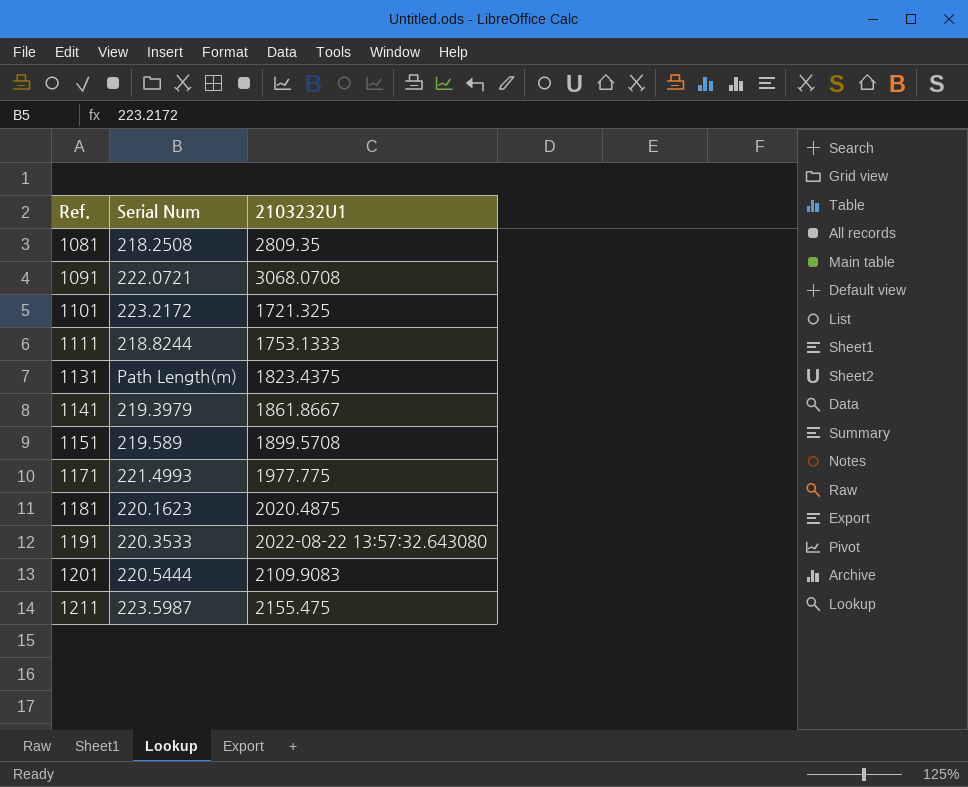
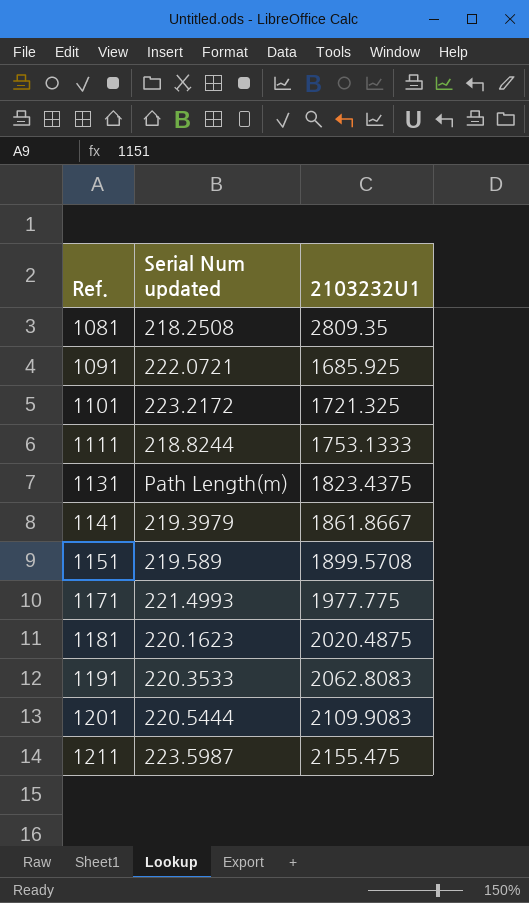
column name: Serial Num -> Serial Num updated
1091 | 2103232U1: 3068.0708 -> 1685.925
1191 | 2103232U1: 2022-08-22 13:57:32.643080 -> 2062.8083

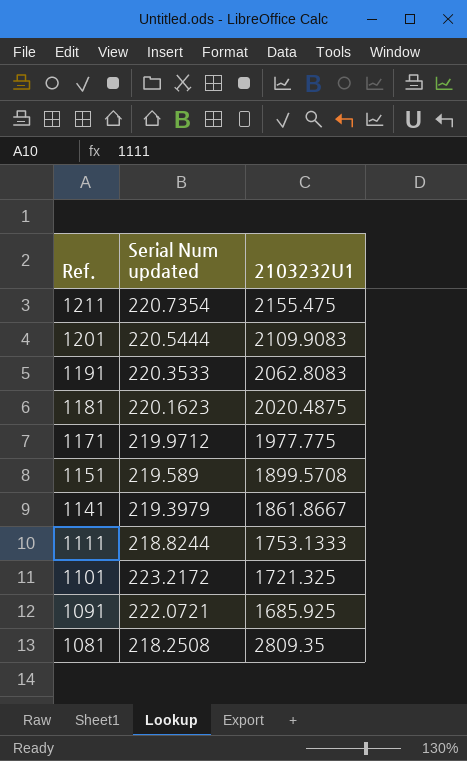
row order: Ref. ascending -> Ref. descending
row 1131: Path Length(m) | 1823.4375 -> none
1211 | Serial Num updated: 223.5987 -> 220.7354
1171 | Serial Num updated: 221.4993 -> 219.9712

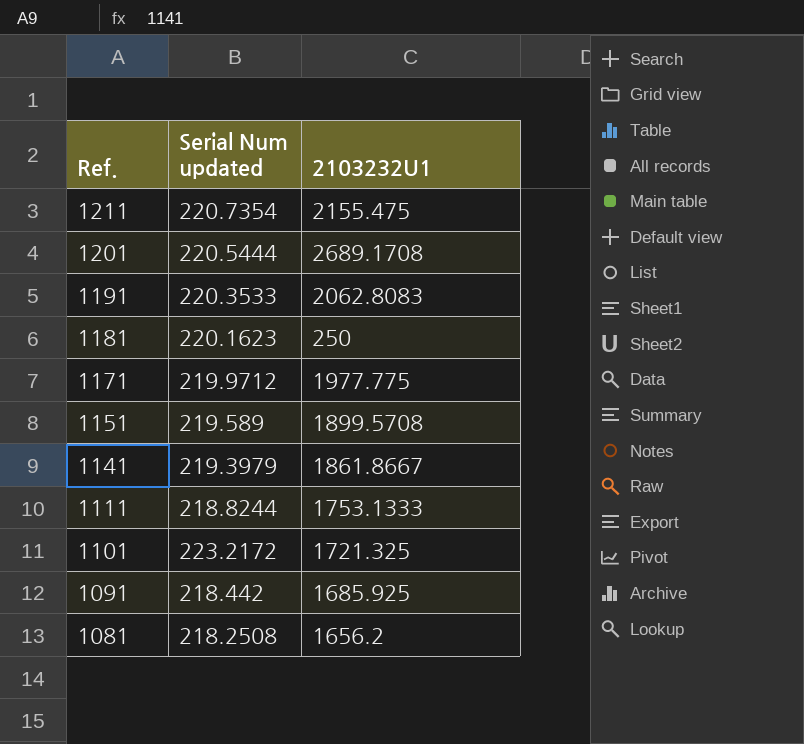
1201 | 2103232U1: 2109.9083 -> 2689.1708
1181 | 2103232U1: 2020.4875 -> 250
1091 | Serial Num updated: 222.0721 -> 218.442
1081 | 2103232U1: 2809.35 -> 1656.2

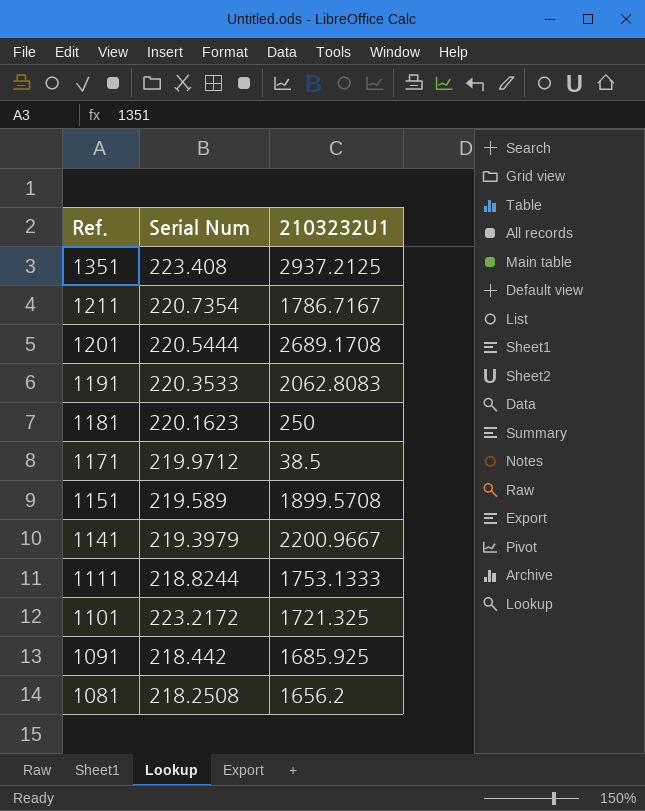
column name: Serial Num updated -> Serial Num
row 1351: none -> 223.408 | 2937.2125
1211 | 2103232U1: 2155.475 -> 1786.7167
1171 | 2103232U1: 1977.775 -> 38.5
1141 | 2103232U1: 1861.8667 -> 2200.9667

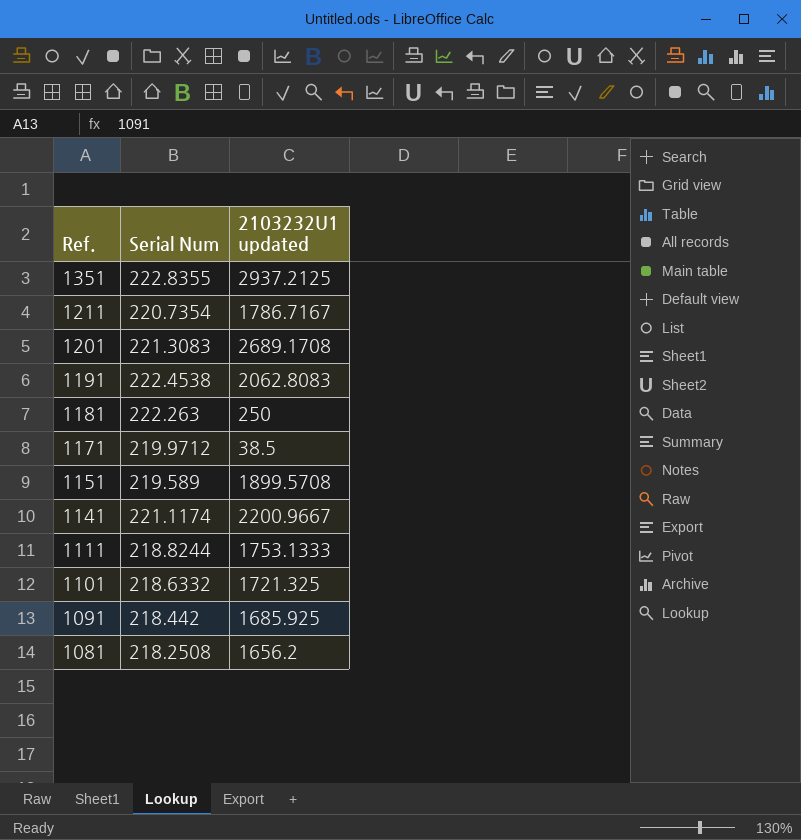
column name: 2103232U1 -> 2103232U1 updated
1351 | Serial Num: 223.408 -> 222.8355
1201 | Serial Num: 220.5444 -> 221.3083
1191 | Serial Num: 220.3533 -> 222.4538
1181 | Serial Num: 220.1623 -> 222.263
1141 | Serial Num: 219.3979 -> 221.1174
1101 | Serial Num: 223.2172 -> 218.6332

